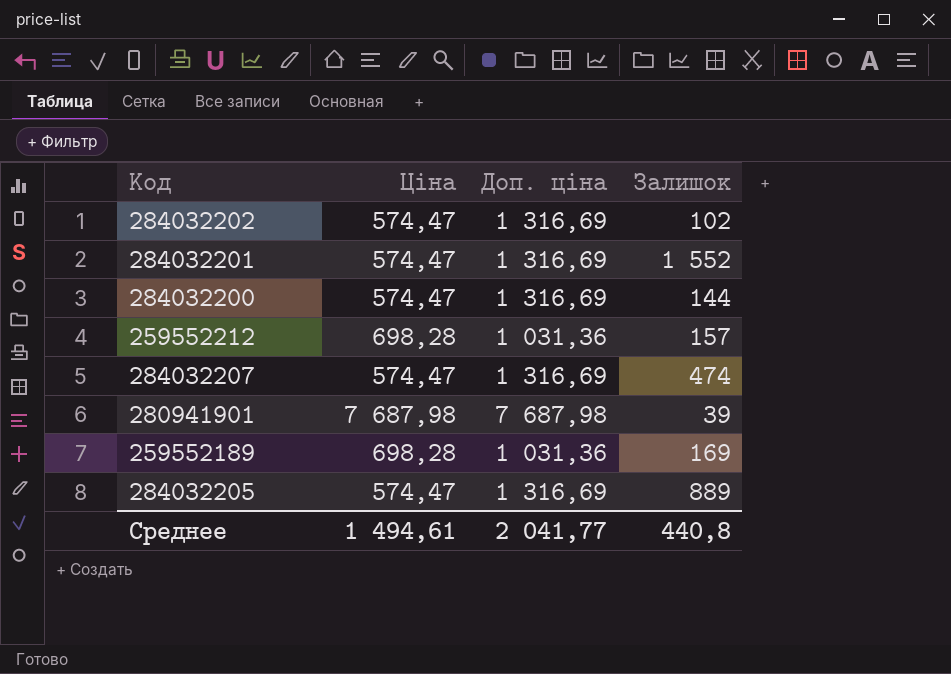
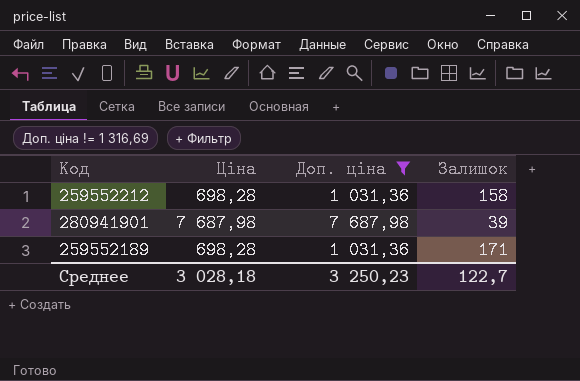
filter: none -> Доп. ціна != 1 316,69
259552212 | Залишок: 157 -> 158
259552189 | Залишок: 169 -> 171
Среднее | Ціна: 1 494,61 -> 3 028,18
Среднее | Доп. ціна: 2 041,77 -> 3 250,23
Среднее | Залишок: 440,8 -> 122,7

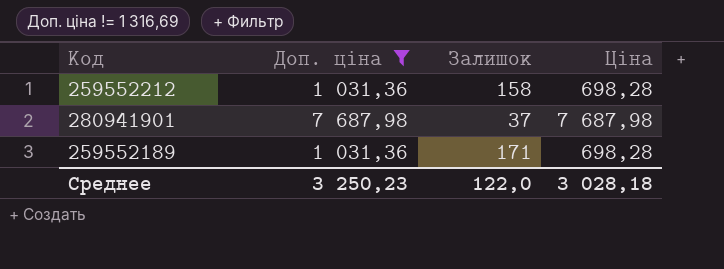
column Ціна | position: 2 -> 4
280941901 | Залишок: 39 -> 37
Среднее | Залишок: 122,7 -> 122,0

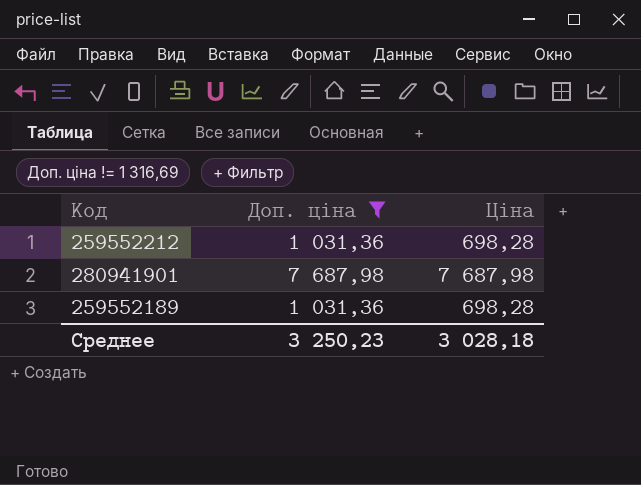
column Залишок | position: 3 -> none

